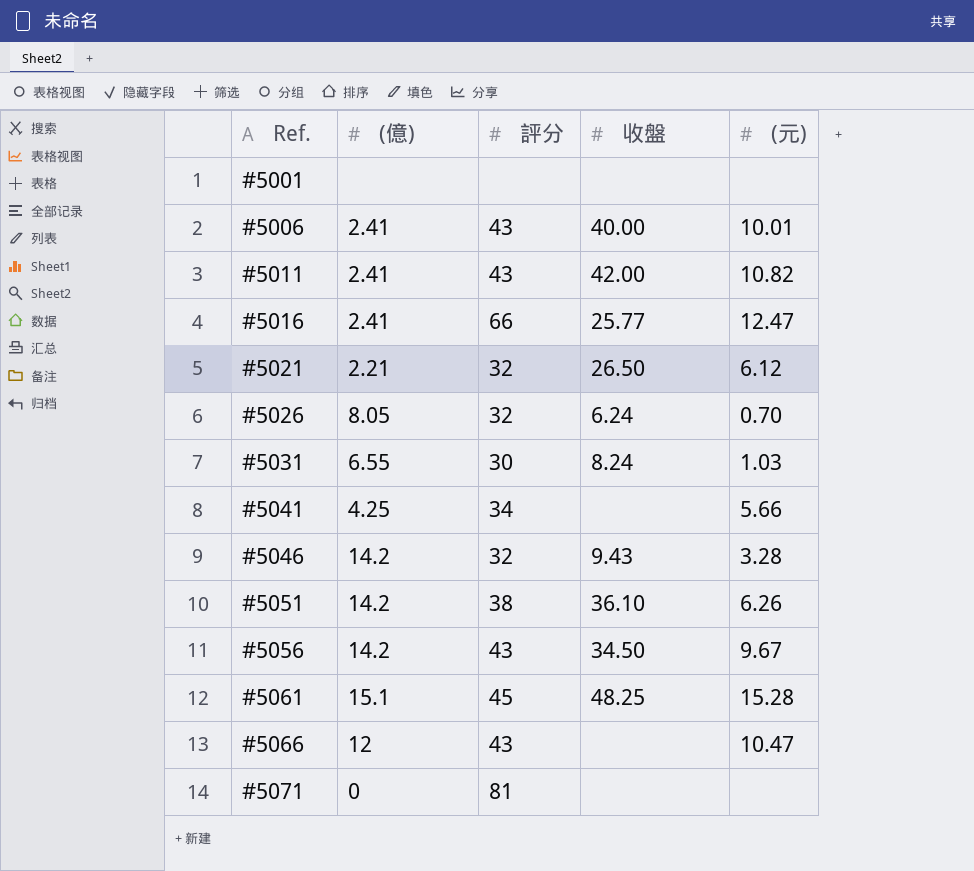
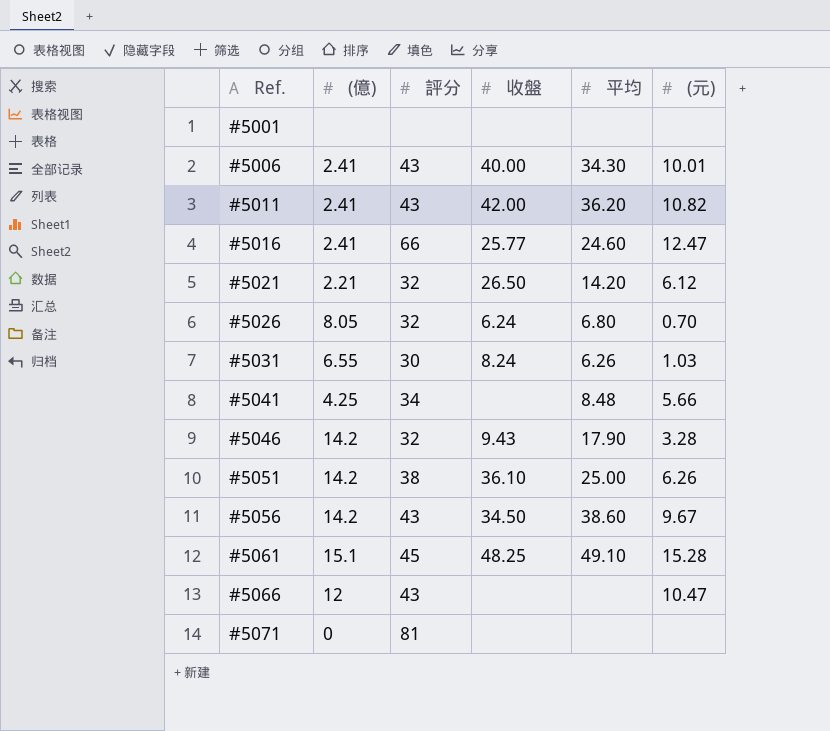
column 平均 | position: none -> 5

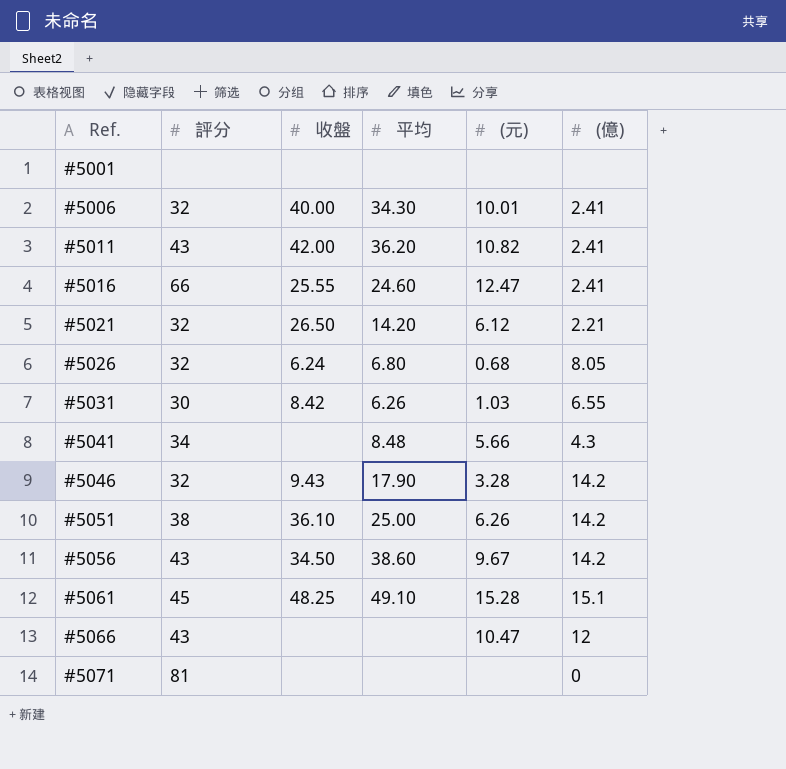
column (億) | position: 2 -> 6
#5006 | 評分: 43 -> 32
#5016 | 收盤: 25.77 -> 25.55
#5026 | (元): 0.70 -> 0.68
#5031 | 收盤: 8.24 -> 8.42
#5041 | (億): 4.25 -> 4.3

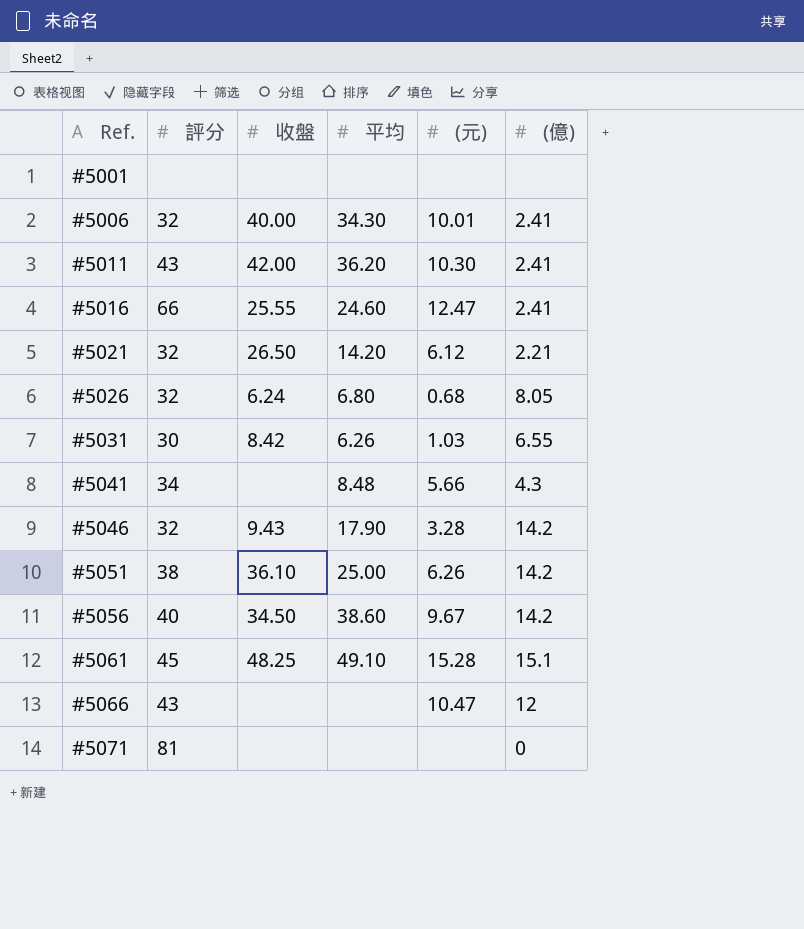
#5011 | (元): 10.82 -> 10.30
#5056 | 評分: 43 -> 40

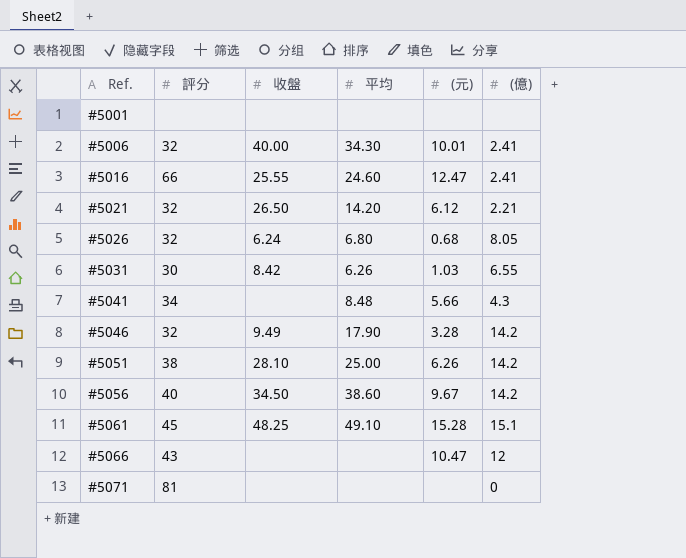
row #5011: 43 | 42.00 | 36.20 | 10.30 | 2.41 -> none
#5046 | 收盤: 9.43 -> 9.49
#5051 | 收盤: 36.10 -> 28.10

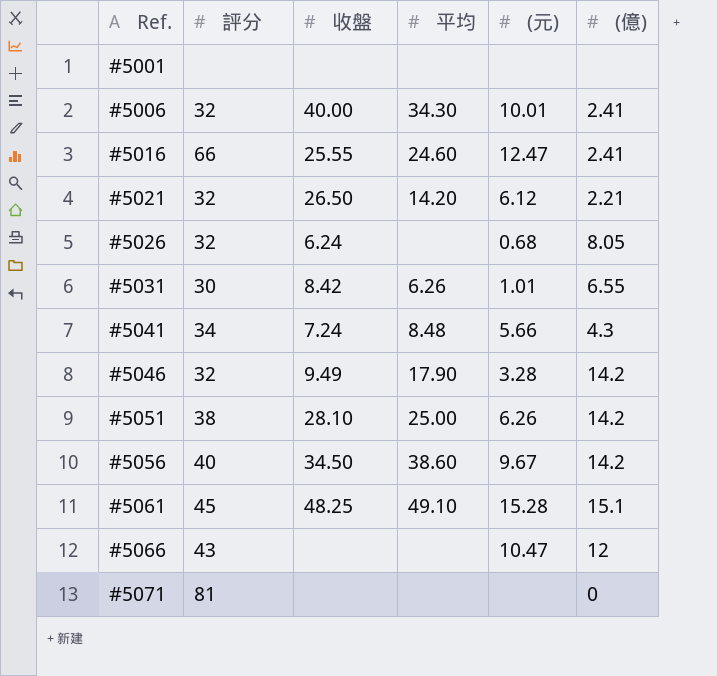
#5026 | 平均: 6.80 -> none
#5031 | (元): 1.03 -> 1.01
#5041 | 收盤: none -> 7.24

